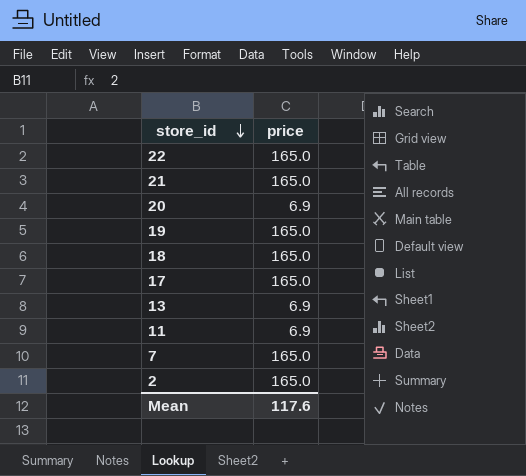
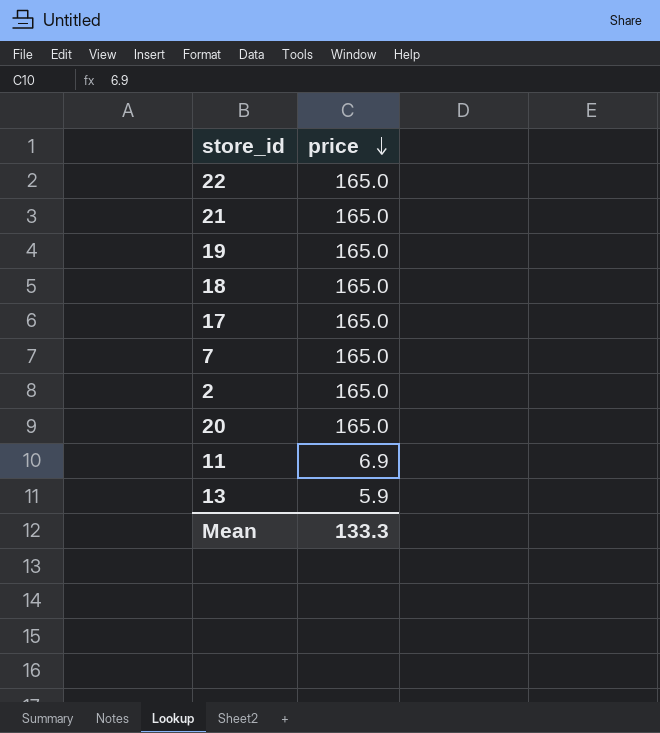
row order: store_id descending -> price descending
20 | price: 6.9 -> 165.0
13 | price: 6.9 -> 5.9
Mean | price: 117.6 -> 133.3

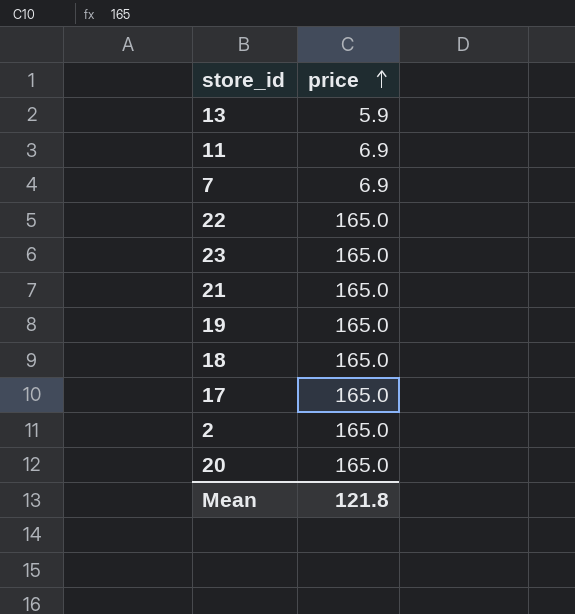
row order: price descending -> price ascending
7 | price: 165.0 -> 6.9
row 23: none -> 165.0
Mean | price: 133.3 -> 121.8

